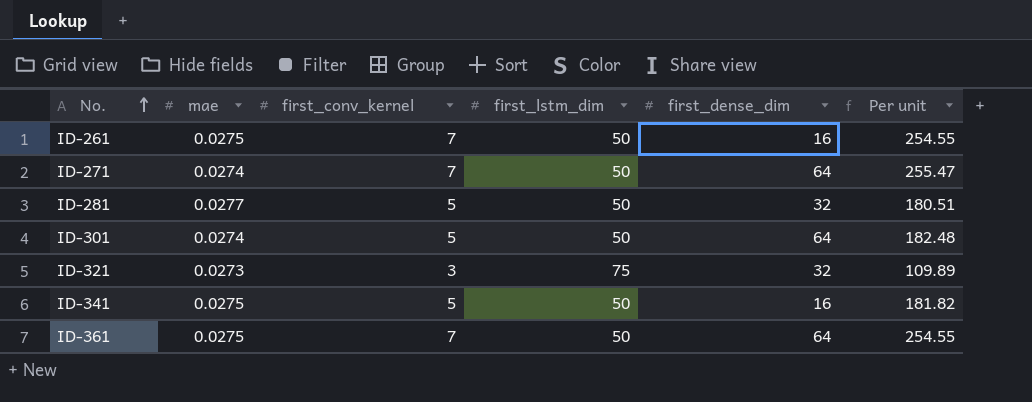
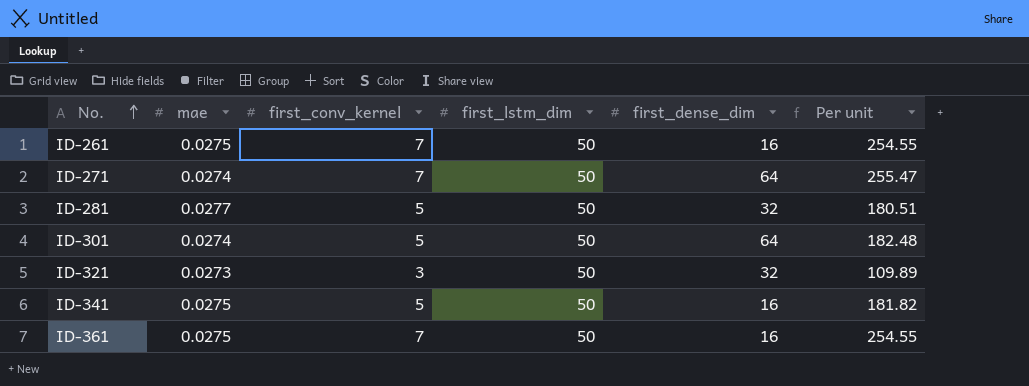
ID-321 | first_lstm_dim: 75 -> 50
ID-361 | first_dense_dim: 64 -> 16

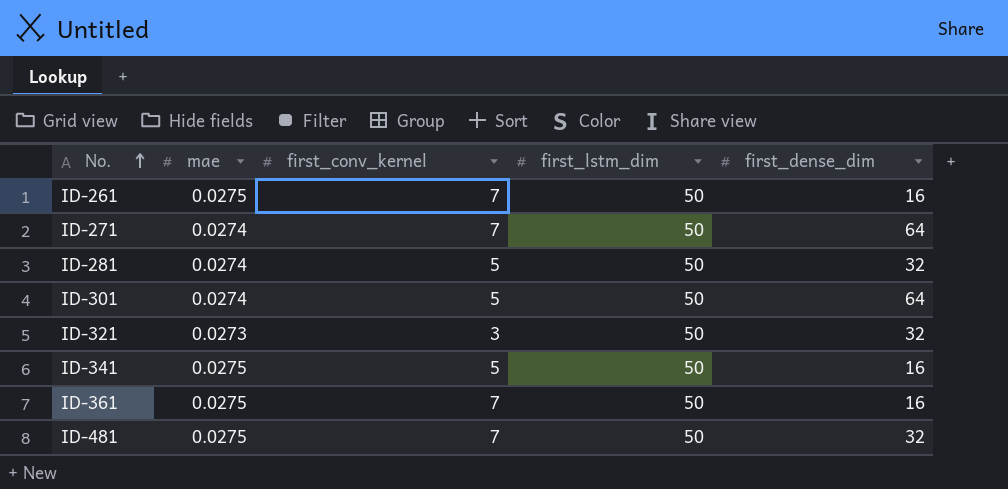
column Per unit | formula: [first_conv_kernel] / [mae] -> none
ID-281 | mae: 0.0277 -> 0.0274
row ID-481: none -> 0.0275 | 7 | 50 | 32

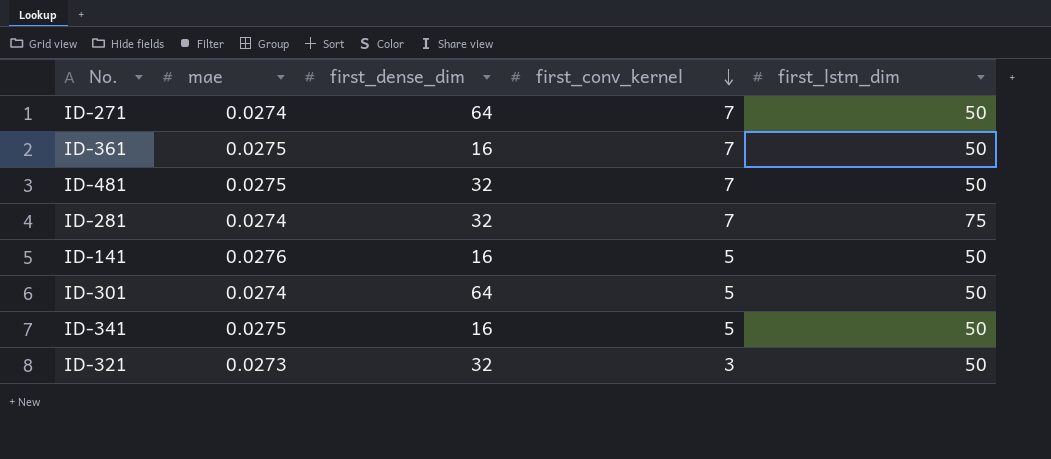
row order: No. ascending -> first_conv_kernel descending
column first_dense_dim | position: 5 -> 3
row ID-261: 0.0275 | 7 | 50 | 16 -> none
ID-281 | first_conv_kernel: 5 -> 7
ID-281 | first_lstm_dim: 50 -> 75
row ID-141: none -> 0.0276 | 16 | 5 | 50

